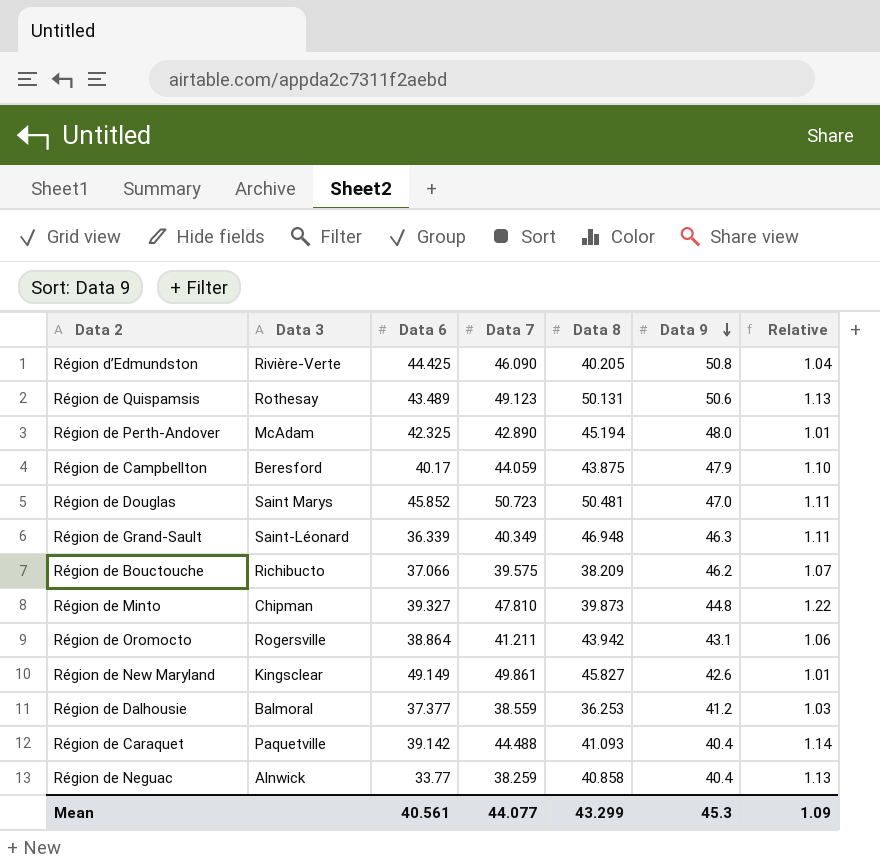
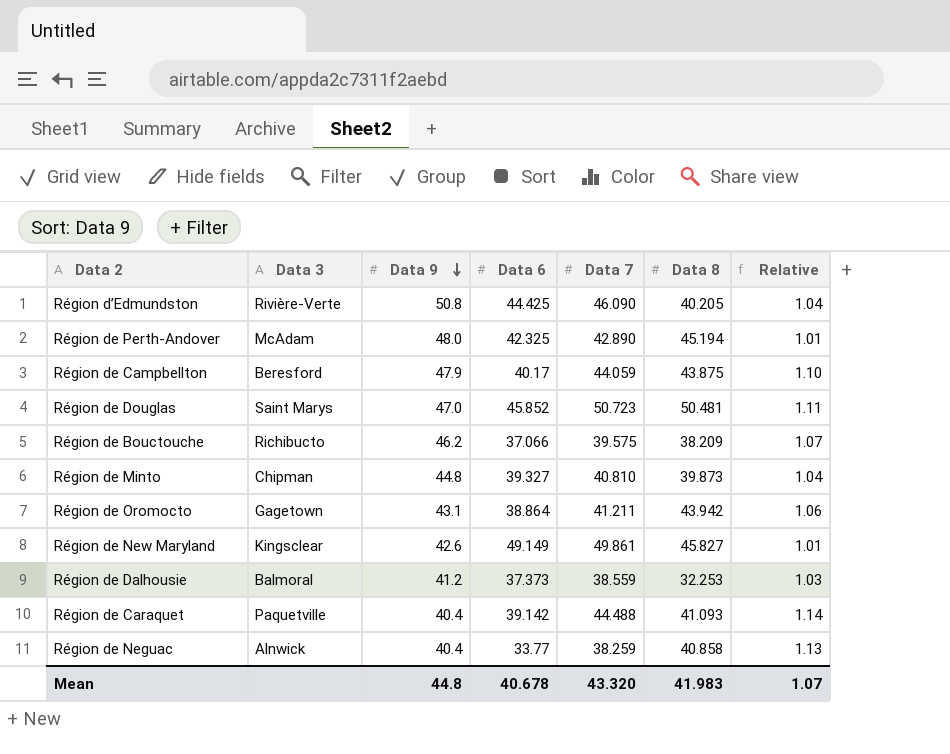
column Data 9 | position: 6 -> 3
row Région de Quispamsis: Rothesay | 43.489 | 49.123 | 50.131 | 50.6 | 1.13 -> none
row Région de Grand-Sault: Saint-Léonard | 36.339 | 40.349 | 46.948 | 46.3 | 1.11 -> none
Région de Minto | Data 7: 47.810 -> 40.810
Région de Minto | Relative: 1.22 -> 1.04
Région de Oromocto | Data 3: Rogersville -> Gagetown
Région de Dalhousie | Data 6: 37.377 -> 37.373
Région de Dalhousie | Data 8: 36.253 -> 32.253
Mean | Data 9: 45.3 -> 44.8
Mean | Data 6: 40.561 -> 40.678
Mean | Data 7: 44.077 -> 43.320
Mean | Data 8: 43.299 -> 41.983
Mean | Relative: 1.09 -> 1.07

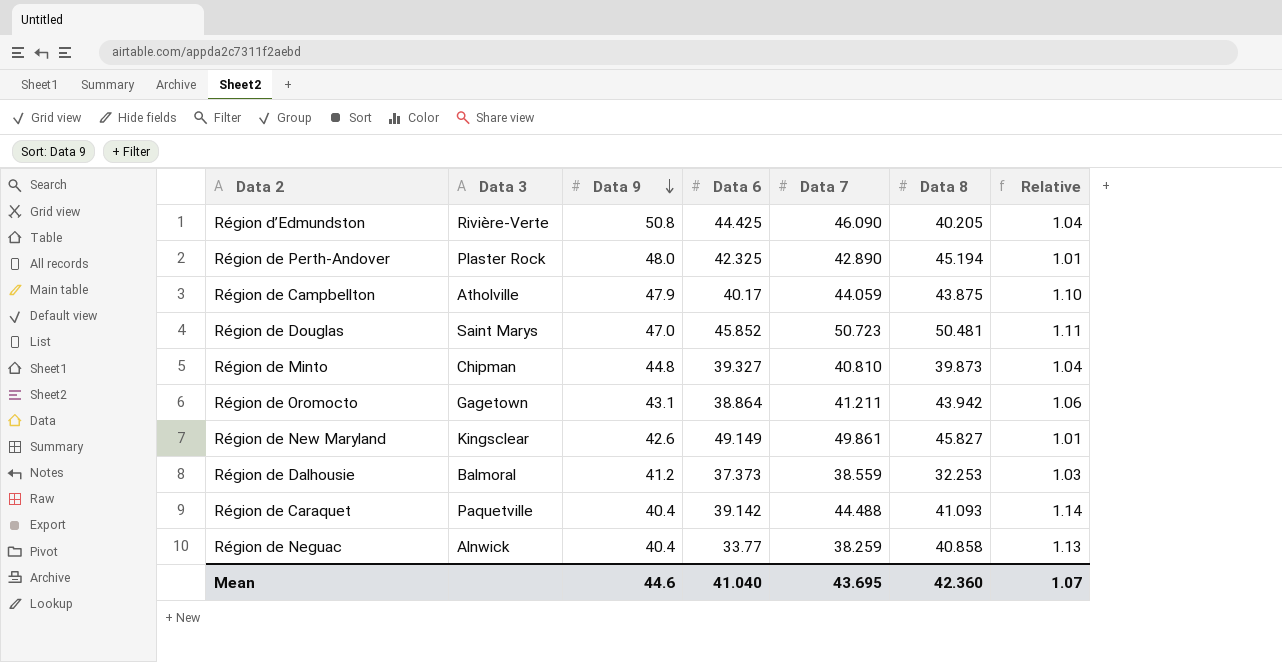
row Région de Bouctouche: Richibucto | 46.2 | 37.066 | 39.575 | 38.209 | 1.07 -> none
Région de Perth-Andover | Data 3: McAdam -> Plaster Rock
Région de Campbellton | Data 3: Beresford -> Atholville
Mean | Data 9: 44.8 -> 44.6
Mean | Data 6: 40.678 -> 41.040
Mean | Data 7: 43.320 -> 43.695
Mean | Data 8: 41.983 -> 42.360

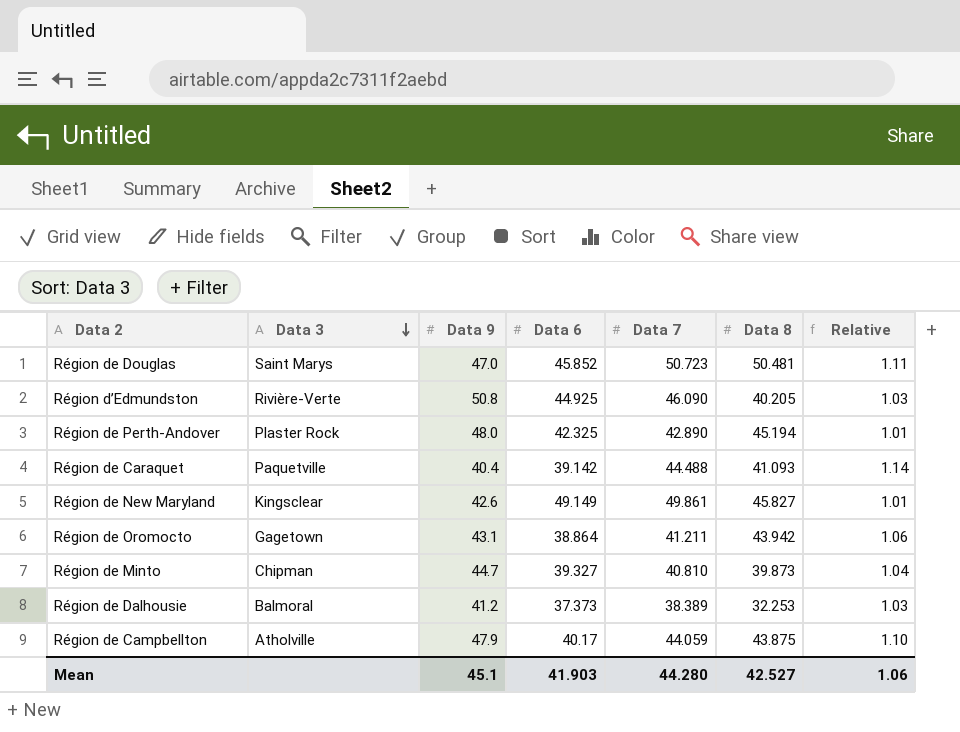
row order: Data 9 descending -> Data 3 descending
row Région de Neguac: Alnwick | 40.4 | 33.77 | 38.259 | 40.858 | 1.13 -> none
Région d’Edmundston | Data 6: 44.425 -> 44.925
Région d’Edmundston | Relative: 1.04 -> 1.03
Région de Minto | Data 9: 44.8 -> 44.7
Région de Dalhousie | Data 7: 38.559 -> 38.389
Mean | Data 9: 44.6 -> 45.1
Mean | Data 6: 41.040 -> 41.903
Mean | Data 7: 43.695 -> 44.280
Mean | Data 8: 42.360 -> 42.527
Mean | Relative: 1.07 -> 1.06

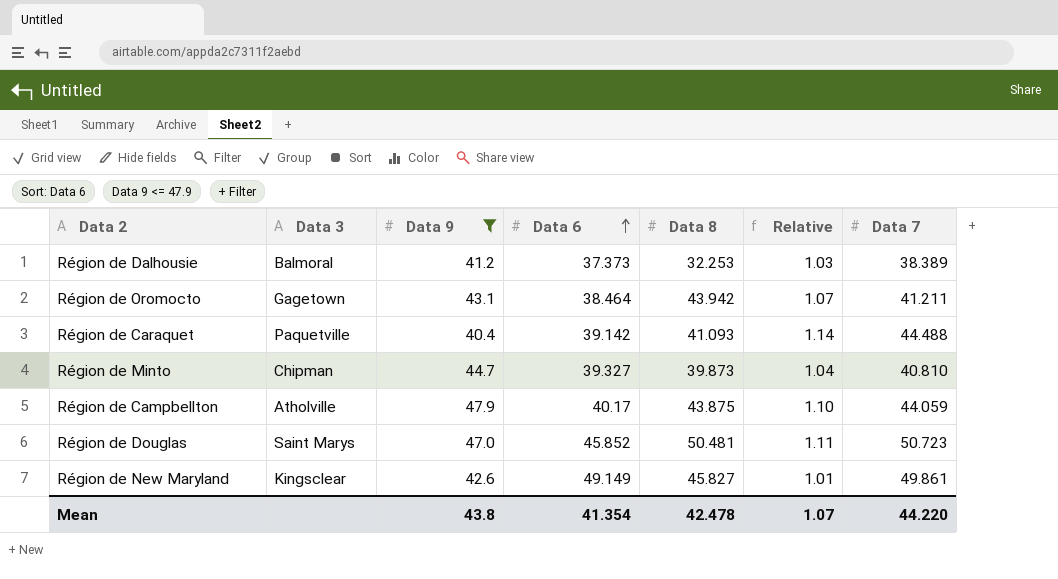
filter: none -> Data 9 <= 47.9
row order: Data 3 descending -> Data 6 ascending
column Data 7 | position: 5 -> 7
Région de Oromocto | Data 6: 38.864 -> 38.464
Région de Oromocto | Relative: 1.06 -> 1.07
Mean | Data 9: 45.1 -> 43.8
Mean | Data 6: 41.903 -> 41.354
Mean | Data 8: 42.527 -> 42.478
Mean | Relative: 1.06 -> 1.07
Mean | Data 7: 44.280 -> 44.220

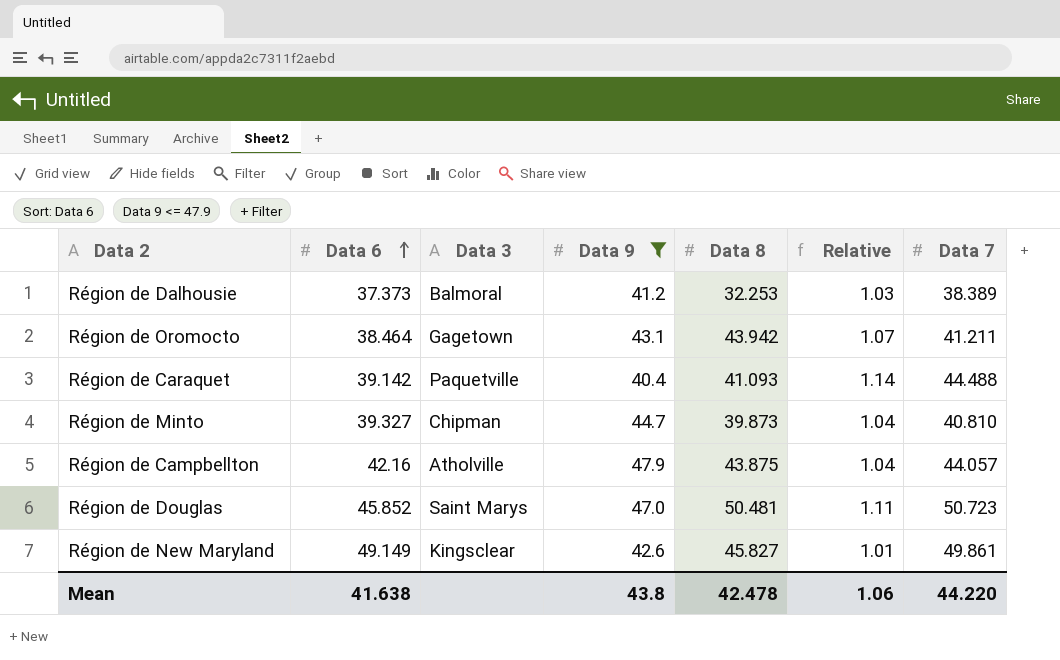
column Data 6 | position: 4 -> 2
Région de Campbellton | Data 6: 40.17 -> 42.16
Région de Campbellton | Relative: 1.10 -> 1.04
Région de Campbellton | Data 7: 44.059 -> 44.057
Mean | Data 6: 41.354 -> 41.638
Mean | Relative: 1.07 -> 1.06

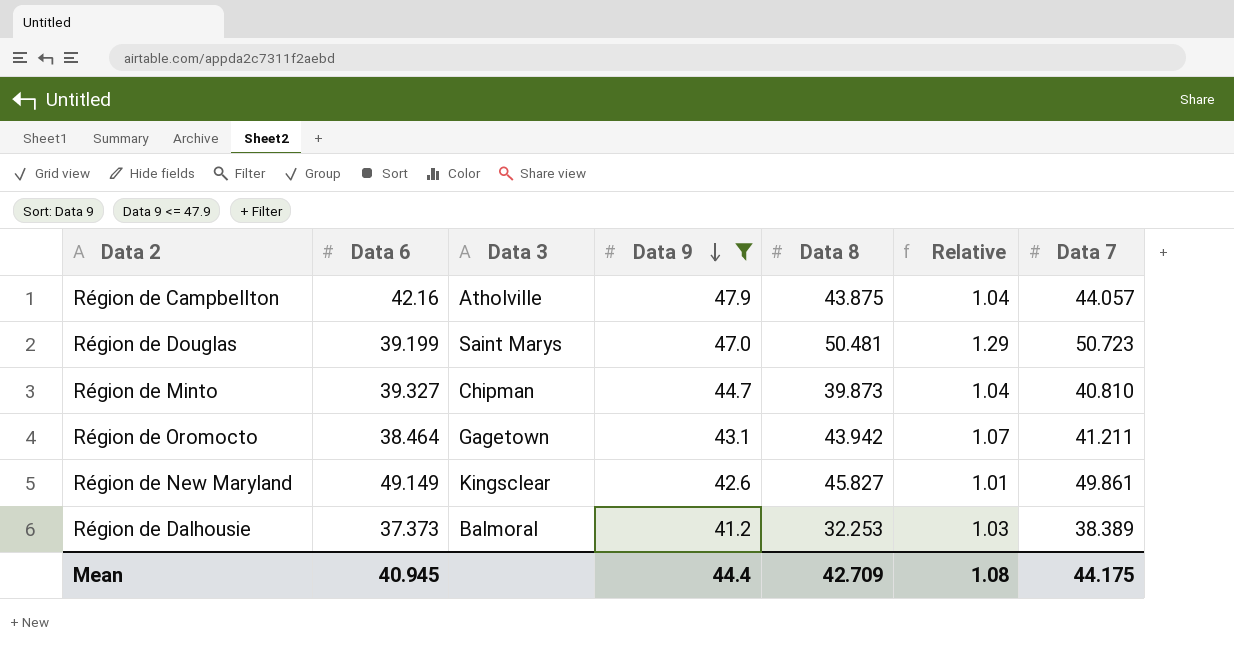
row order: Data 6 ascending -> Data 9 descending
row Région de Caraquet: 39.142 | Paquetville | 40.4 | 41.093 | 1.14 | 44.488 -> none
Région de Douglas | Data 6: 45.852 -> 39.199
Région de Douglas | Relative: 1.11 -> 1.29
Mean | Data 6: 41.638 -> 40.945
Mean | Data 9: 43.8 -> 44.4
Mean | Data 8: 42.478 -> 42.709
Mean | Relative: 1.06 -> 1.08
Mean | Data 7: 44.220 -> 44.175

